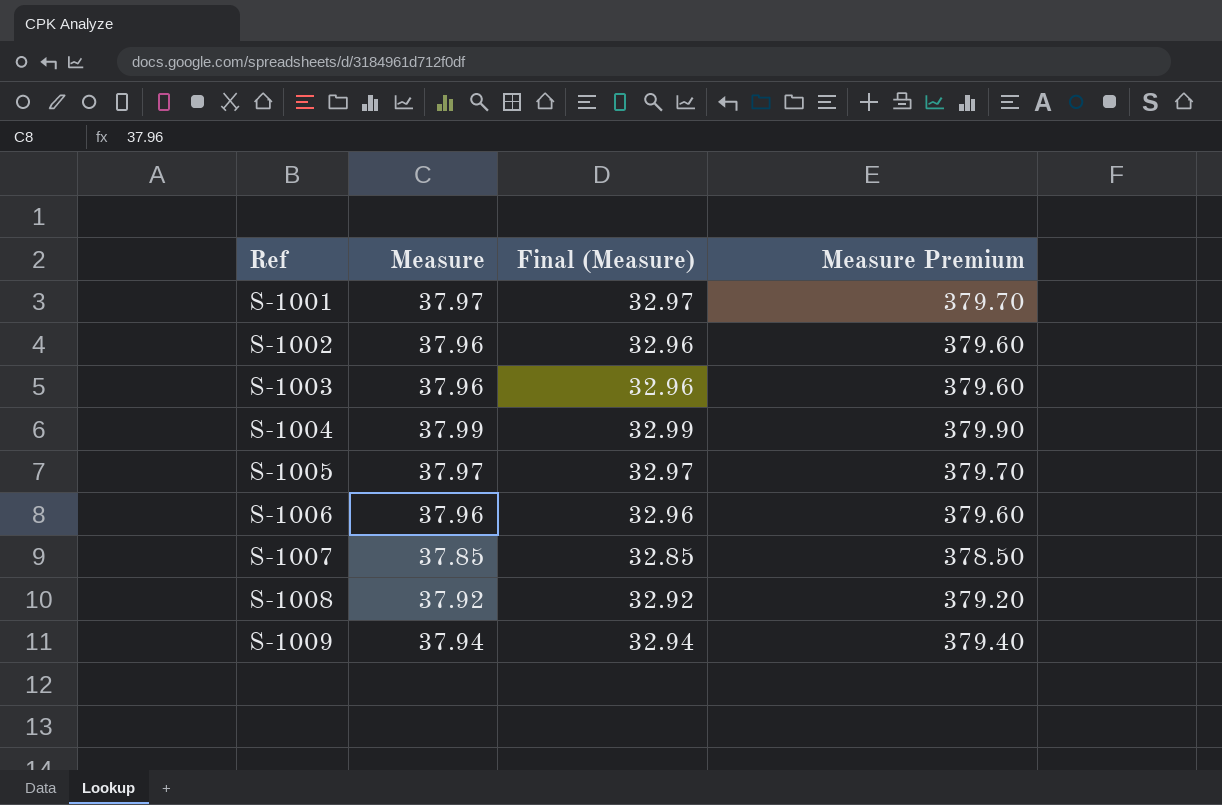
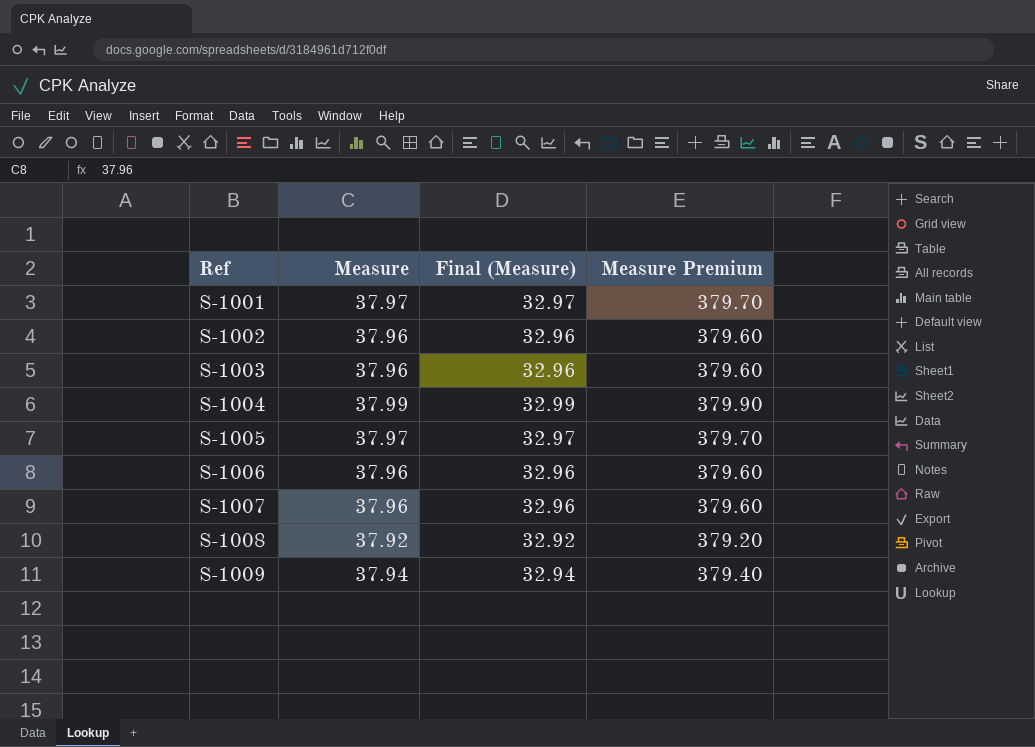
S-1007 | Measure: 37.85 -> 37.96
S-1007 | Final (Measure): 32.85 -> 32.96
S-1007 | Measure Premium: 378.50 -> 379.60

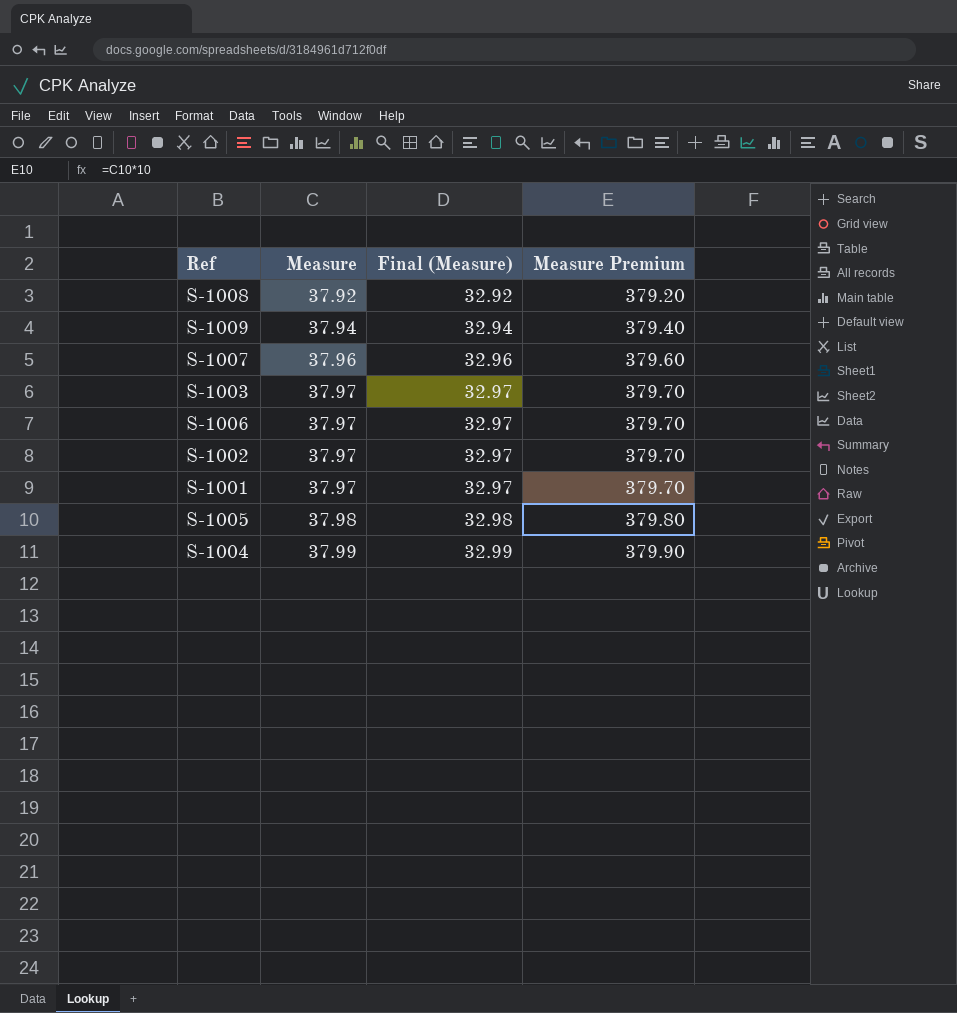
row order: Ref ascending -> Measure ascending
S-1003 | Measure: 37.96 -> 37.97
S-1003 | Final (Measure): 32.96 -> 32.97
S-1003 | Measure Premium: 379.60 -> 379.70
S-1006 | Measure: 37.96 -> 37.97
S-1006 | Final (Measure): 32.96 -> 32.97
S-1006 | Measure Premium: 379.60 -> 379.70
S-1002 | Measure: 37.96 -> 37.97
S-1002 | Final (Measure): 32.96 -> 32.97
S-1002 | Measure Premium: 379.60 -> 379.70
S-1005 | Measure: 37.97 -> 37.98
S-1005 | Final (Measure): 32.97 -> 32.98
S-1005 | Measure Premium: 379.70 -> 379.80

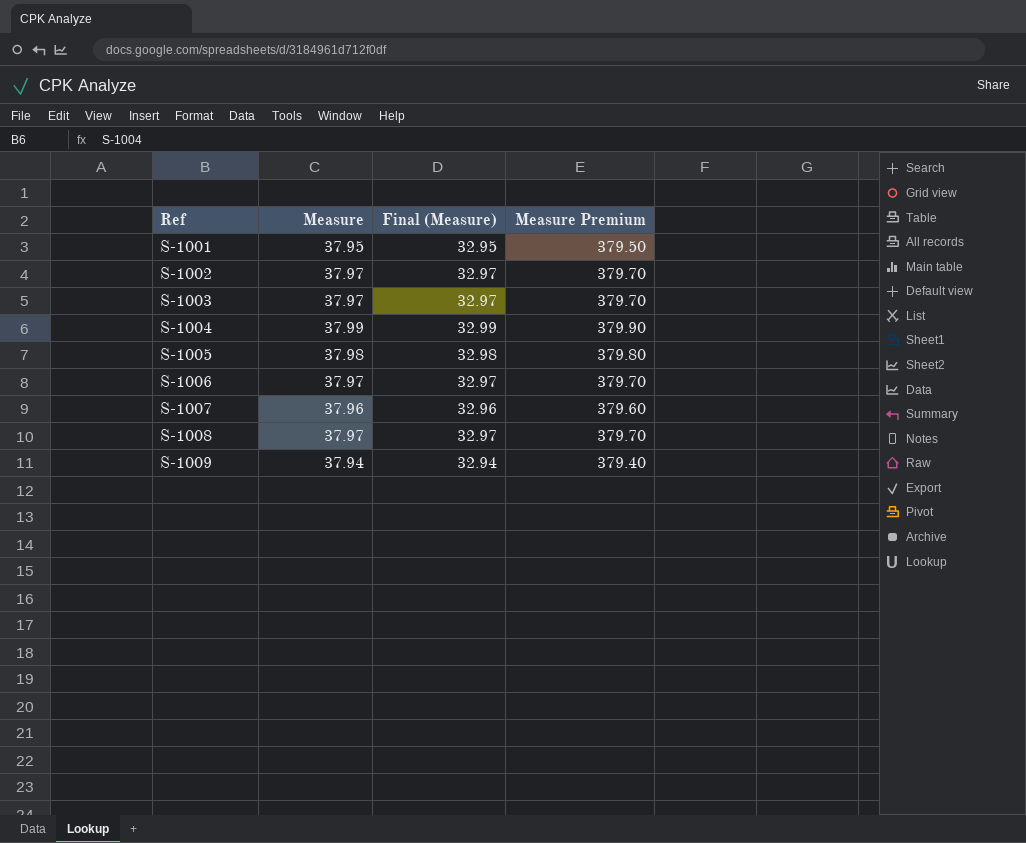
row order: Measure ascending -> Ref ascending
S-1001 | Measure: 37.97 -> 37.95
S-1001 | Final (Measure): 32.97 -> 32.95
S-1001 | Measure Premium: 379.70 -> 379.50
S-1008 | Measure: 37.92 -> 37.97
S-1008 | Final (Measure): 32.92 -> 32.97
S-1008 | Measure Premium: 379.20 -> 379.70

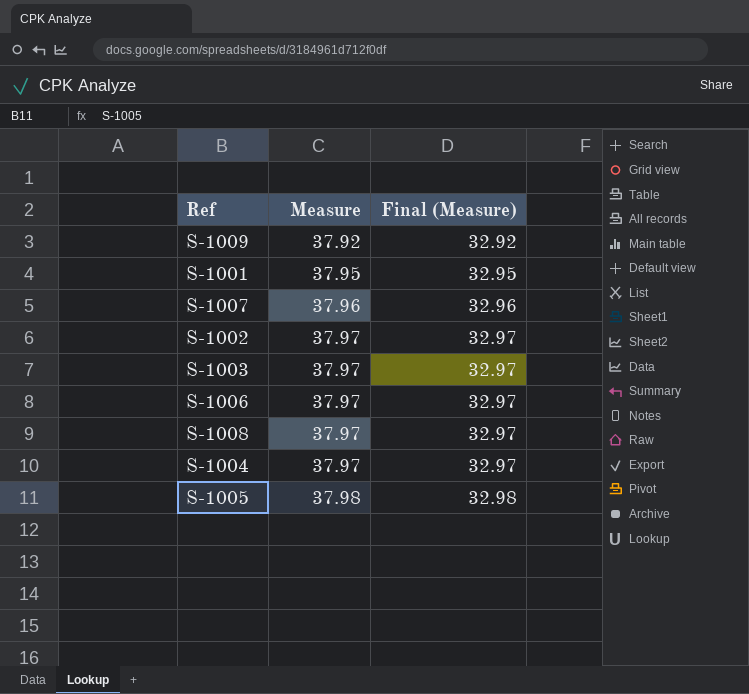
row order: Ref ascending -> Measure ascending
column Measure Premium | formula: [Measure] * 10 -> none
S-1009 | Measure: 37.94 -> 37.92
S-1009 | Final (Measure): 32.94 -> 32.92
S-1004 | Measure: 37.99 -> 37.97
S-1004 | Final (Measure): 32.99 -> 32.97

